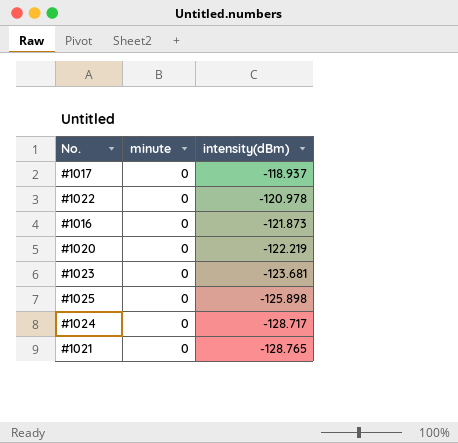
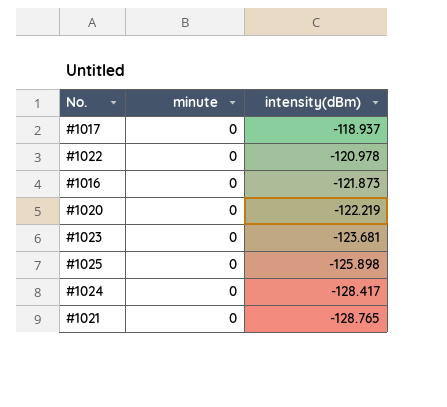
#1024 | intensity(dBm): -128.717 -> -128.417

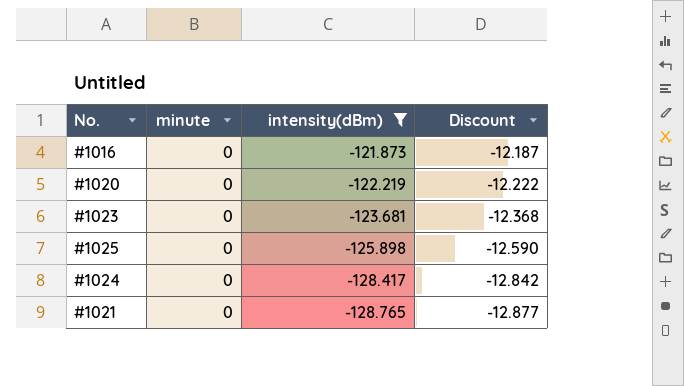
filter: none -> intensity(dBm) <= -121.873
column Discount | formula: none -> [intensity(dBm)] * 0.1

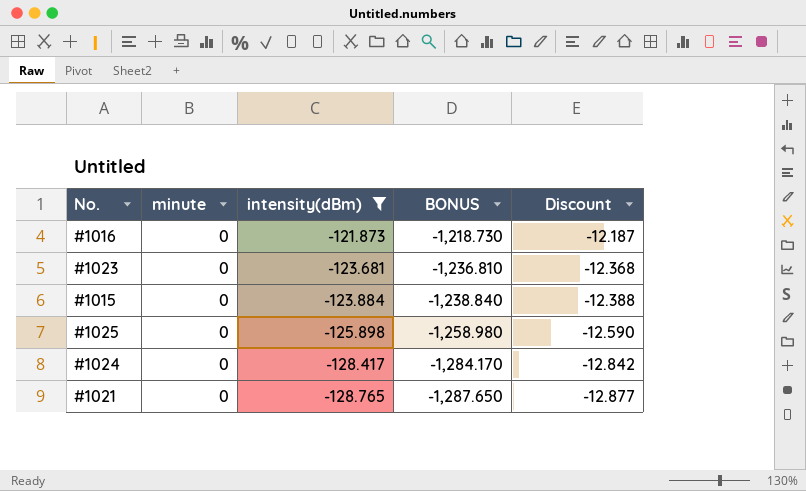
column BONUS | formula: none -> [intensity(dBm)] * 10
row #1020: 0 | -122.219 | -12.222 -> none
row #1015: none -> 0 | -123.884 | -1,238.840 | -12.388

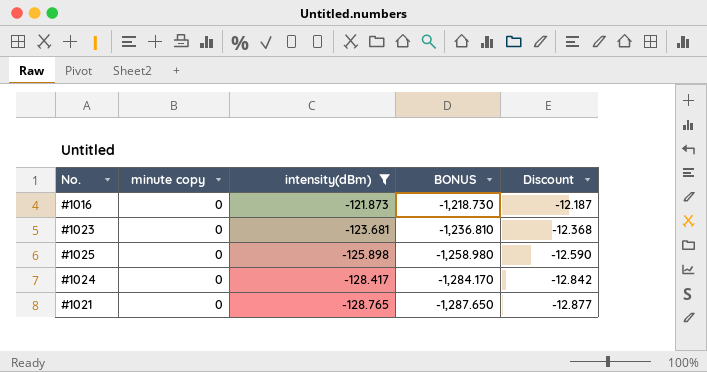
column name: minute -> minute copy
row #1015: 0 | -123.884 | -1,238.840 | -12.388 -> none

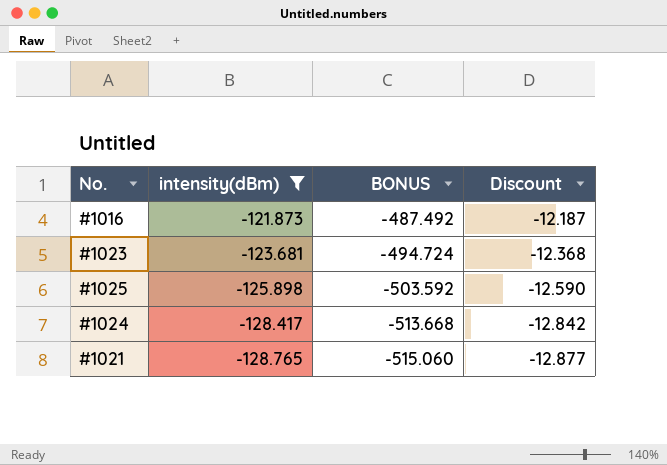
column minute copy | position: 2 -> none
column BONUS | formula: [intensity(dBm)] * 10 -> [intensity(dBm)] * 4

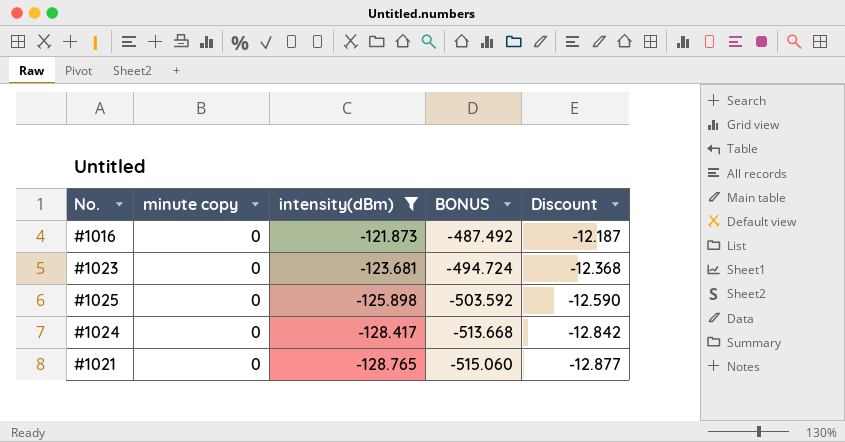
column minute copy | position: none -> 2

